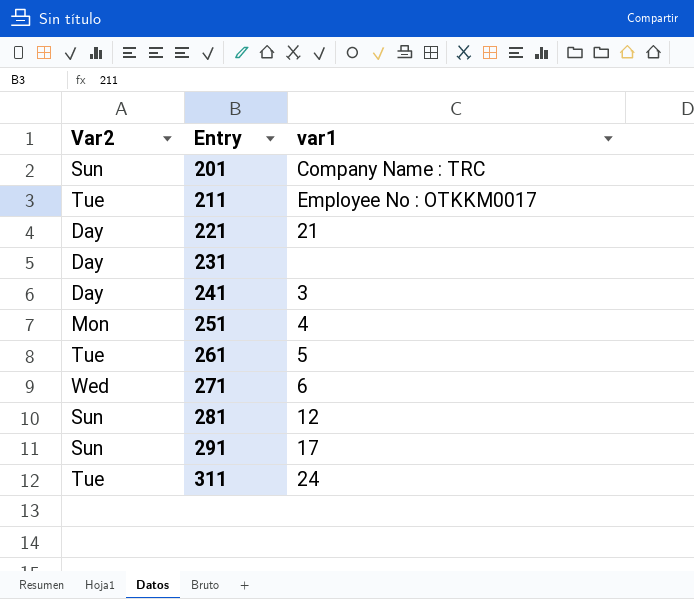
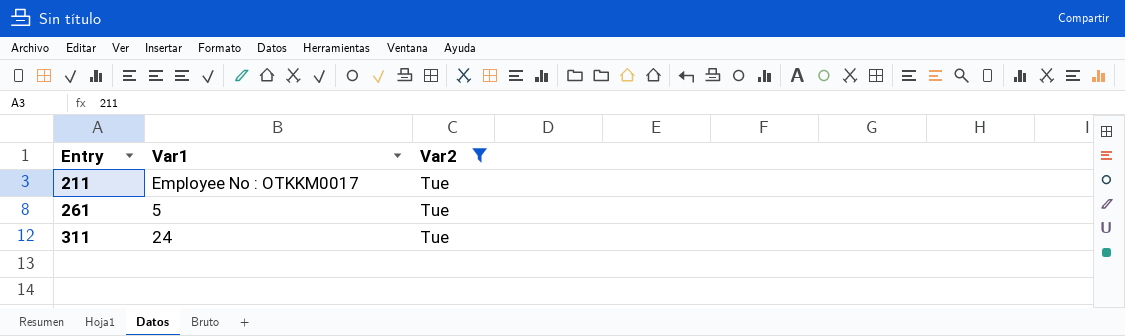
filter: none -> Var2 = Tue
column name: var1 -> Var1
column Var2 | position: 1 -> 3

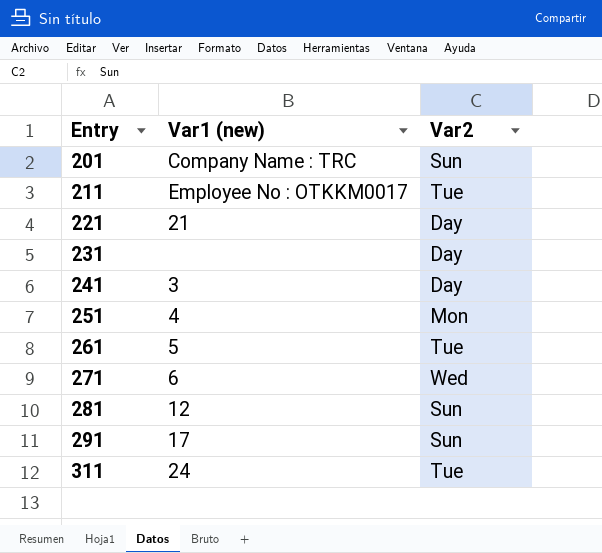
filter: Var2 = Tue -> none
column name: Var1 -> Var1 (new)

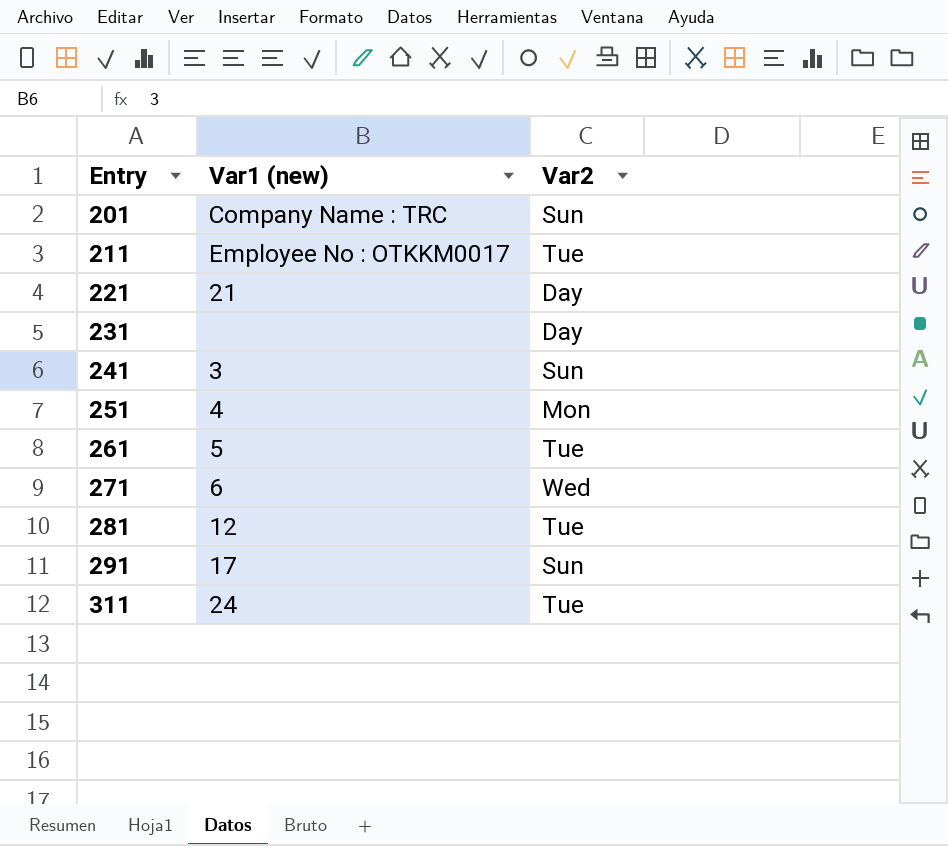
241 | Var2: Day -> Sun
281 | Var2: Sun -> Tue

